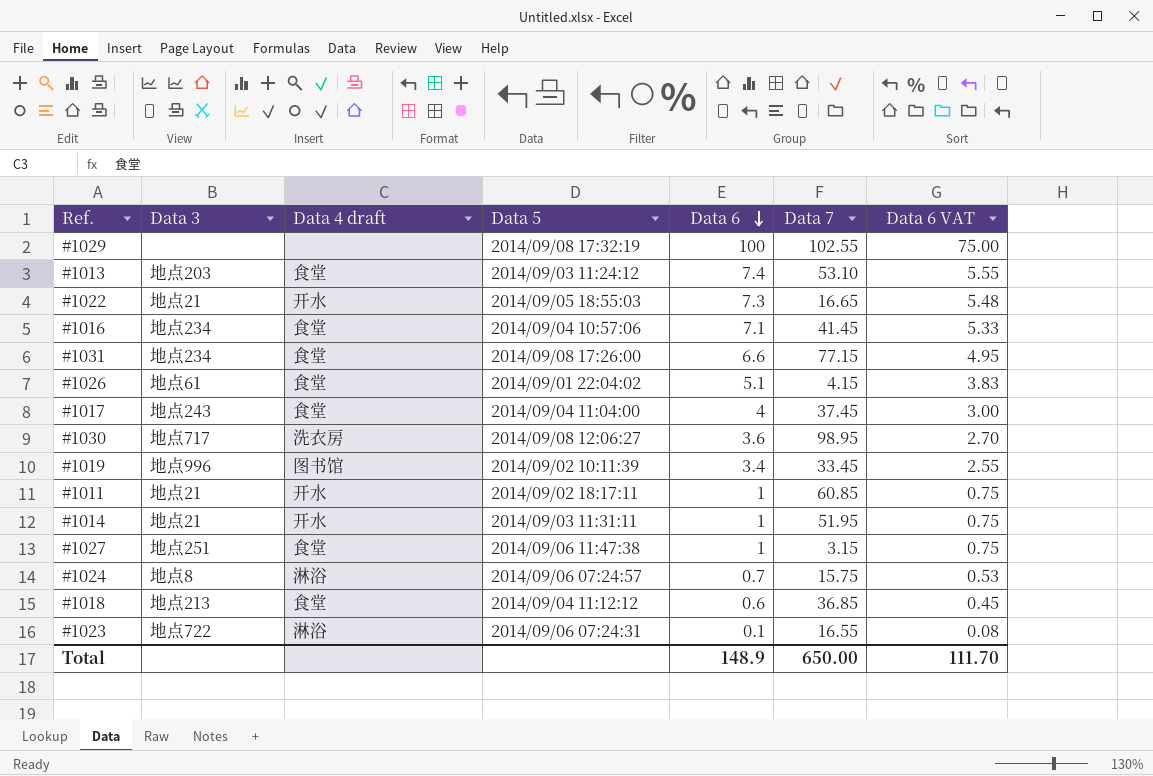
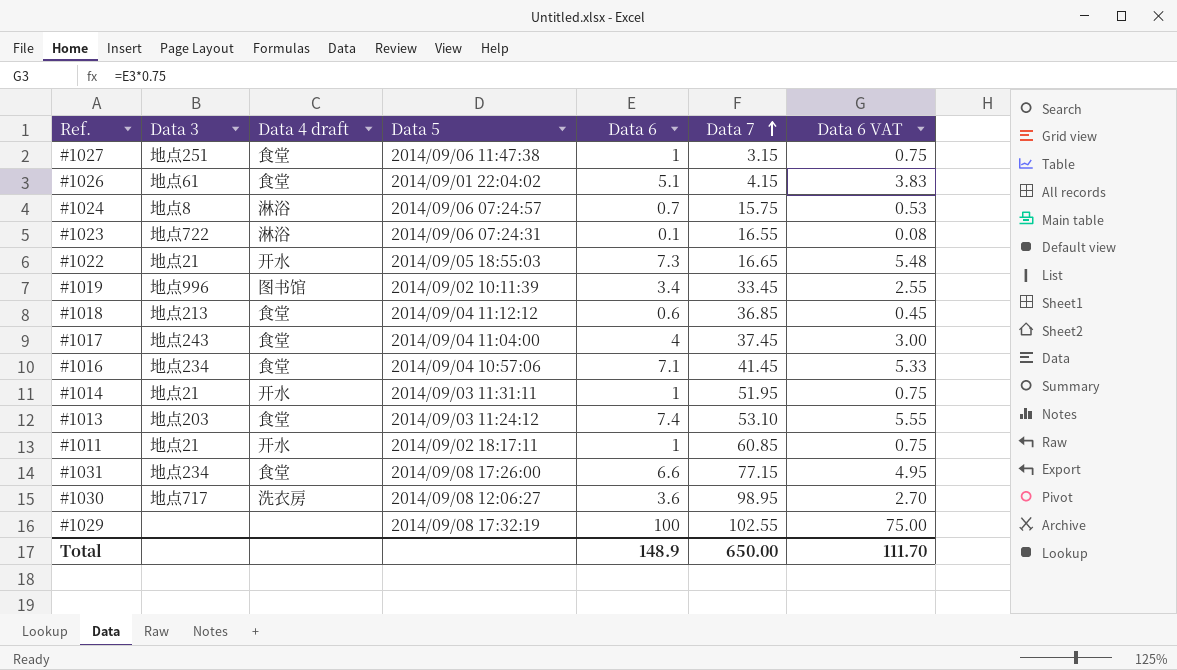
row order: Data 6 descending -> Data 7 ascending

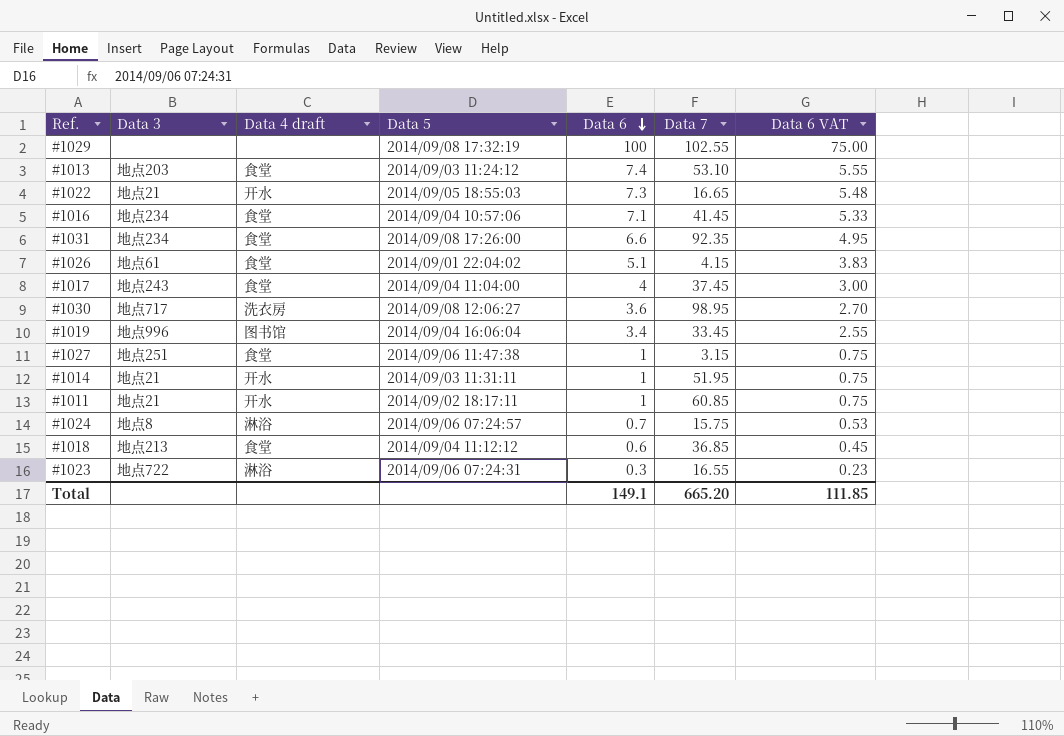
row order: Data 7 ascending -> Data 6 descending
#1031 | Data 7: 77.15 -> 92.35
#1019 | Data 5: 2014/09/02 10:11:39 -> 2014/09/04 16:06:04
#1023 | Data 6: 0.1 -> 0.3
#1023 | Data 6 VAT: 0.08 -> 0.23
Total | Data 6: 148.9 -> 149.1
Total | Data 7: 650.00 -> 665.20
Total | Data 6 VAT: 111.70 -> 111.85

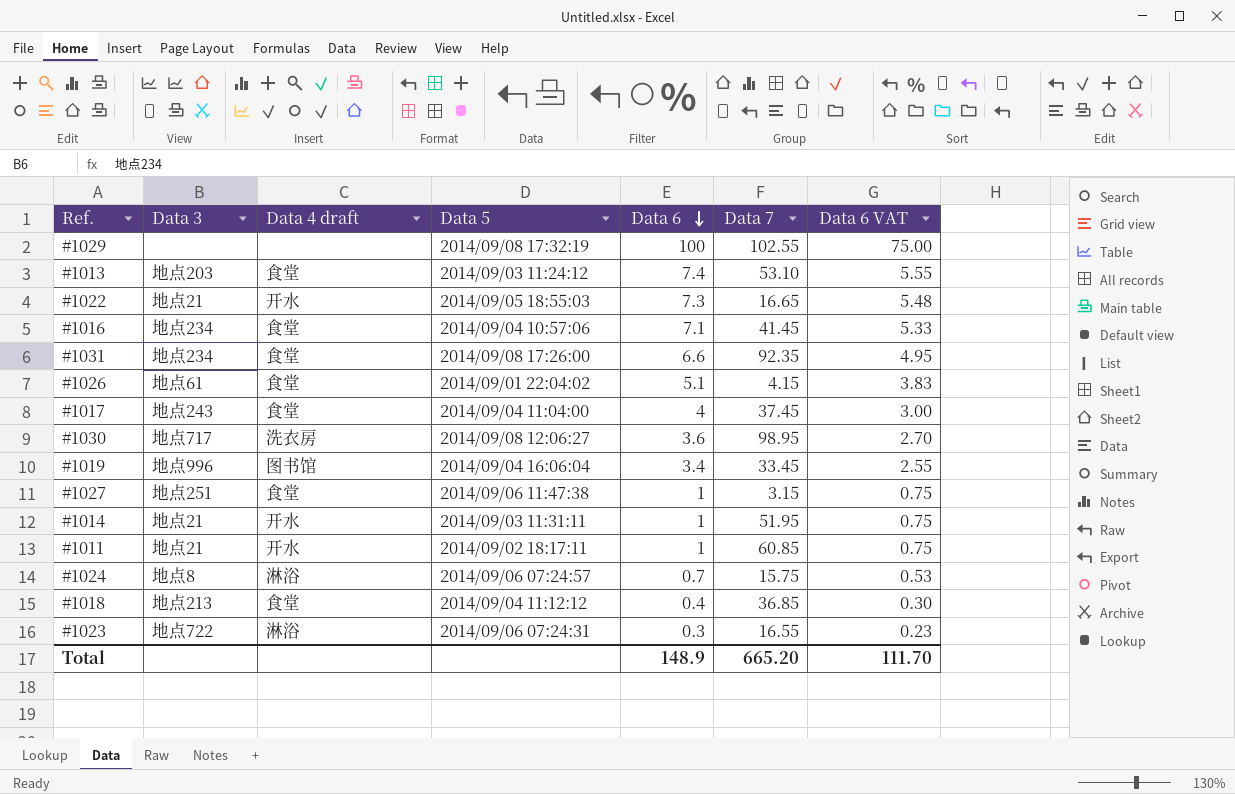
#1018 | Data 6: 0.6 -> 0.4
#1018 | Data 6 VAT: 0.45 -> 0.30
Total | Data 6: 149.1 -> 148.9
Total | Data 6 VAT: 111.85 -> 111.70

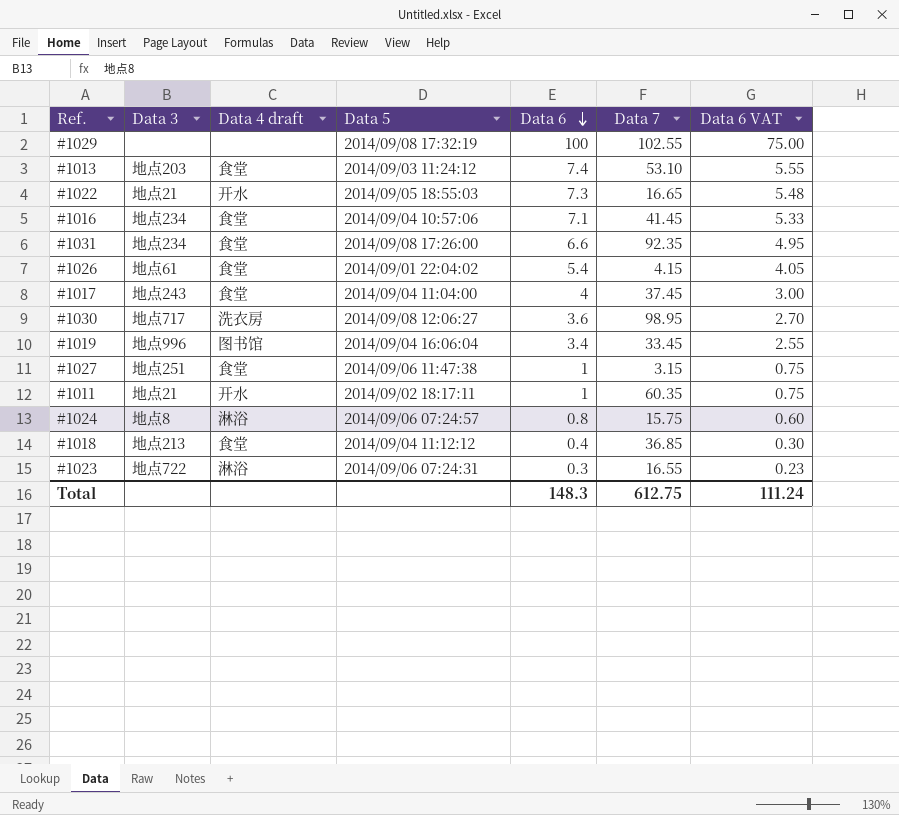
row #1014: 地点21 | 开水 | 2014/09/03 11:31:11 | 1 | 51.95 | 0.75 -> none
#1026 | Data 6: 5.1 -> 5.4
#1026 | Data 6 VAT: 3.83 -> 4.05
#1011 | Data 7: 60.85 -> 60.35
#1024 | Data 6: 0.7 -> 0.8
#1024 | Data 6 VAT: 0.53 -> 0.60
Total | Data 6: 148.9 -> 148.3
Total | Data 7: 665.20 -> 612.75
Total | Data 6 VAT: 111.70 -> 111.24

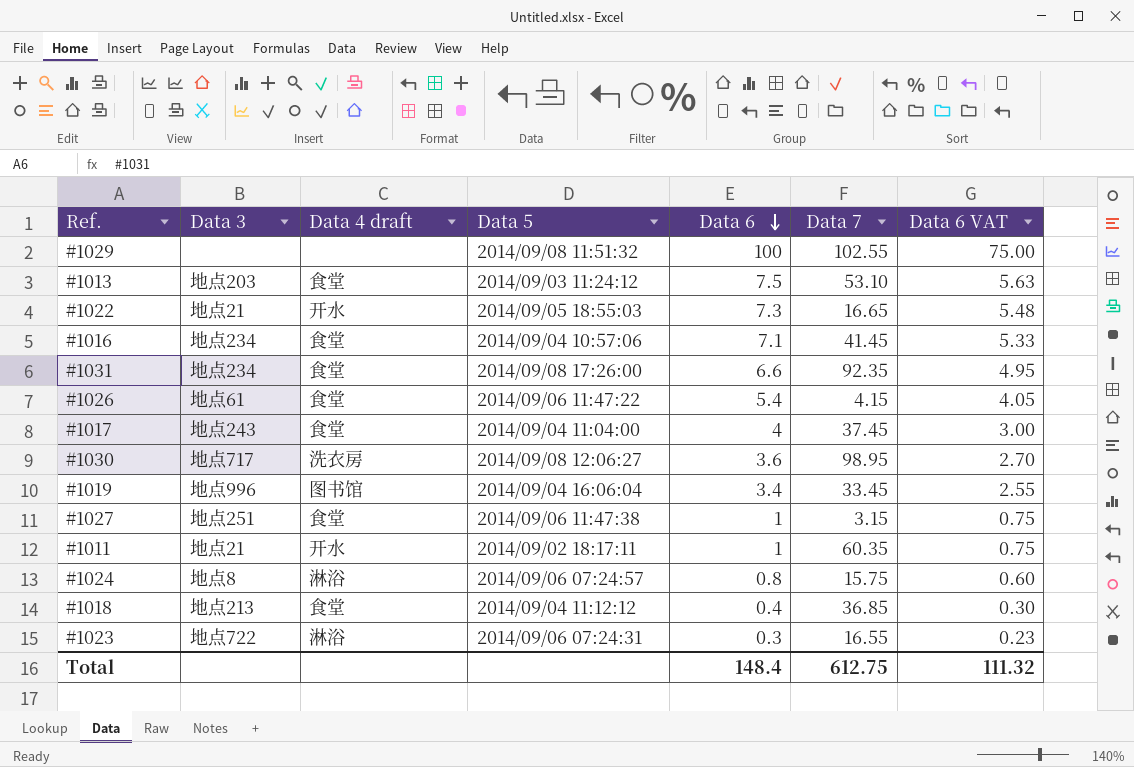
#1029 | Data 5: 2014/09/08 17:32:19 -> 2014/09/08 11:51:32
#1013 | Data 6: 7.4 -> 7.5
#1013 | Data 6 VAT: 5.55 -> 5.63
#1026 | Data 5: 2014/09/01 22:04:02 -> 2014/09/06 11:47:22
Total | Data 6: 148.3 -> 148.4
Total | Data 6 VAT: 111.24 -> 111.32

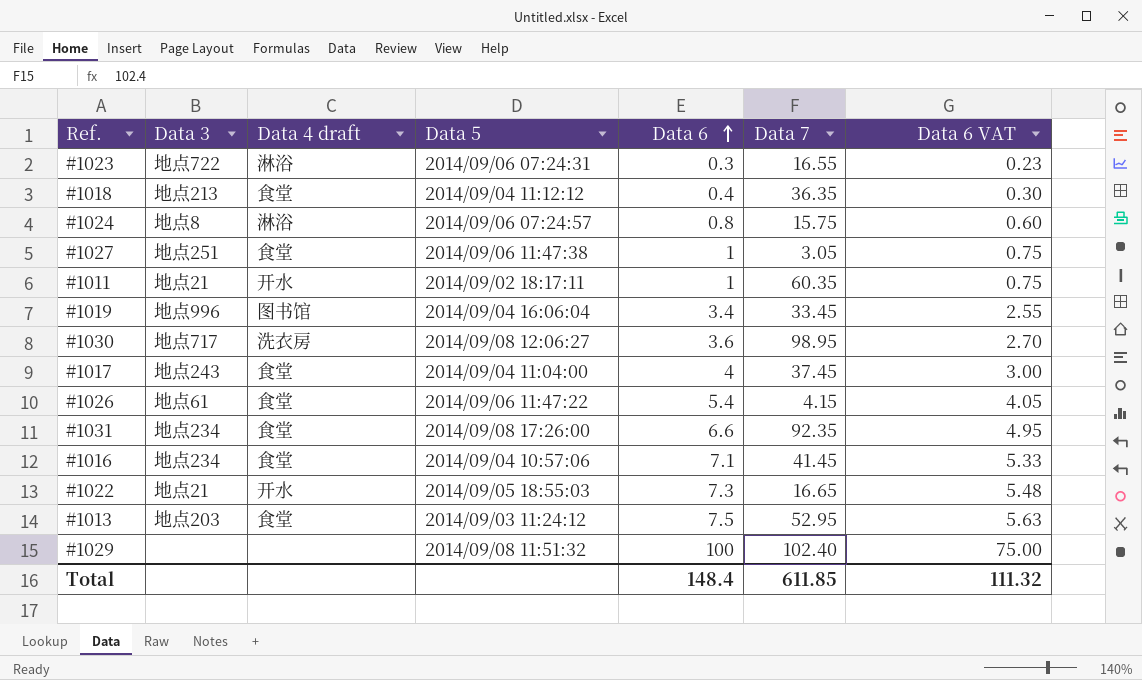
row order: Data 6 descending -> Data 6 ascending
#1018 | Data 7: 36.85 -> 36.35
#1027 | Data 7: 3.15 -> 3.05
#1013 | Data 7: 53.10 -> 52.95
#1029 | Data 7: 102.55 -> 102.40
Total | Data 7: 612.75 -> 611.85

